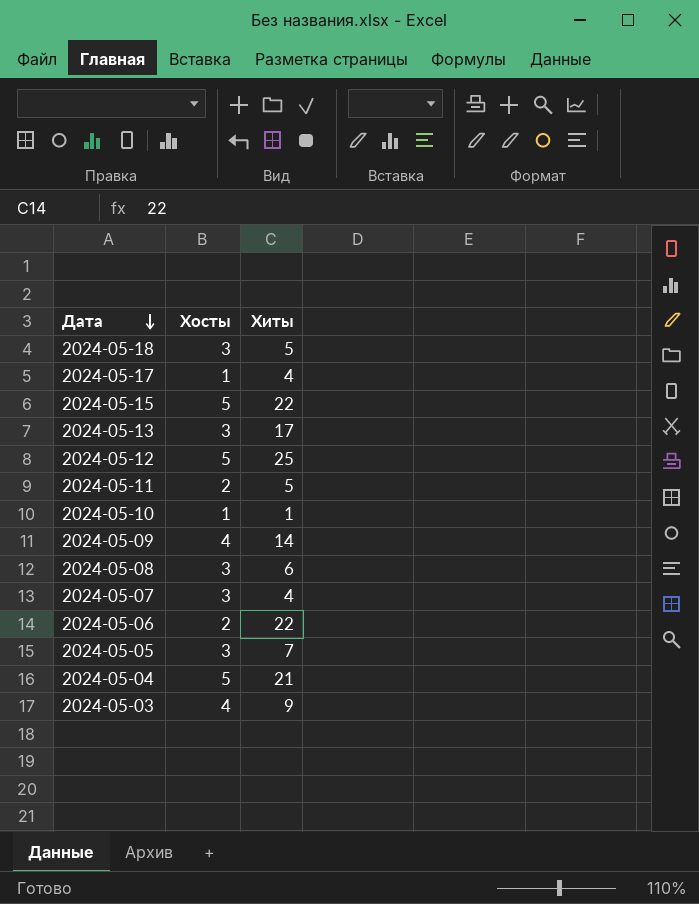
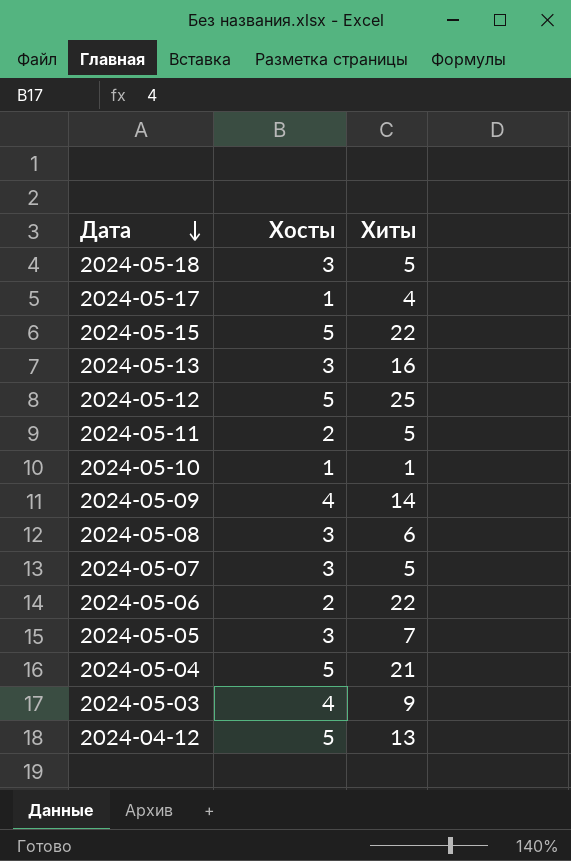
2024-05-13 | Хиты: 17 -> 16
2024-05-07 | Хиты: 4 -> 5
row 2024-04-12: none -> 5 | 13

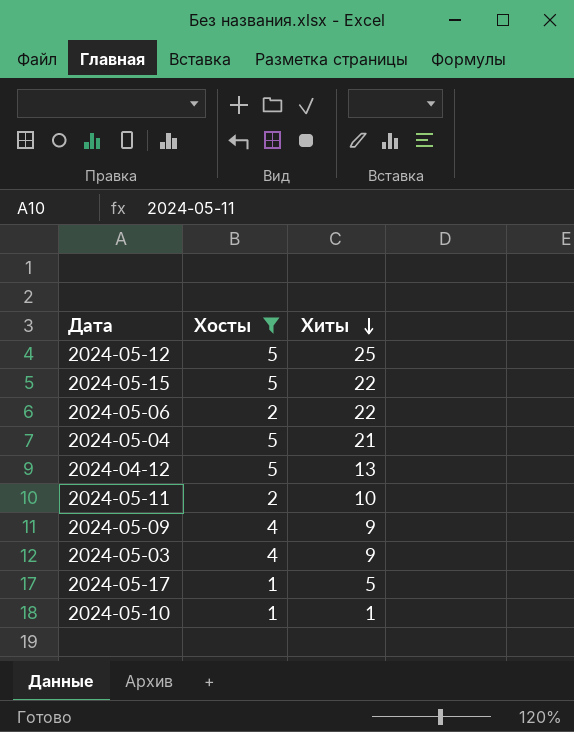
filter: none -> Хосты != 3
row order: Дата descending -> Хиты descending
2024-05-11 | Хиты: 5 -> 10
2024-05-09 | Хиты: 14 -> 9
2024-05-17 | Хиты: 4 -> 5

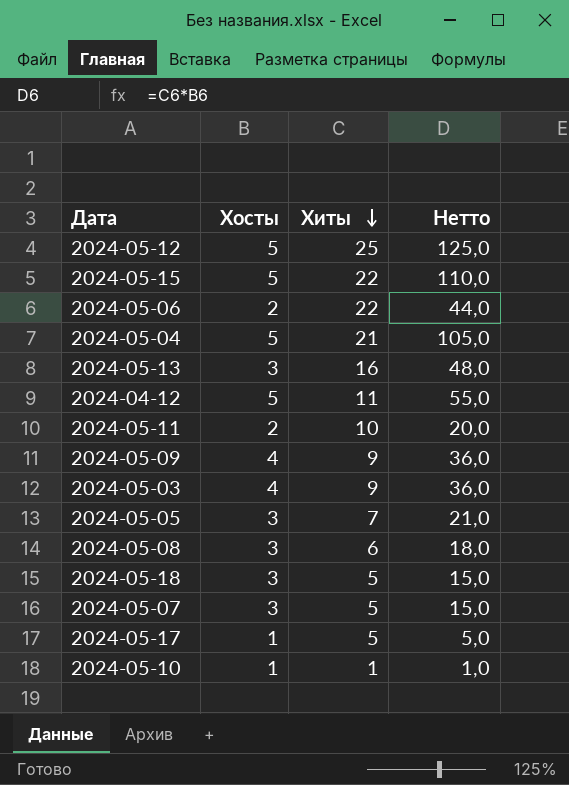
filter: Хосты != 3 -> none
column Нетто | formula: none -> [Хосты] * [Хиты]
2024-04-12 | Хиты: 13 -> 11

